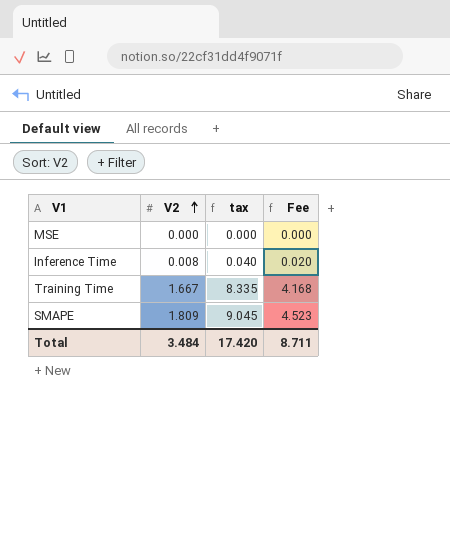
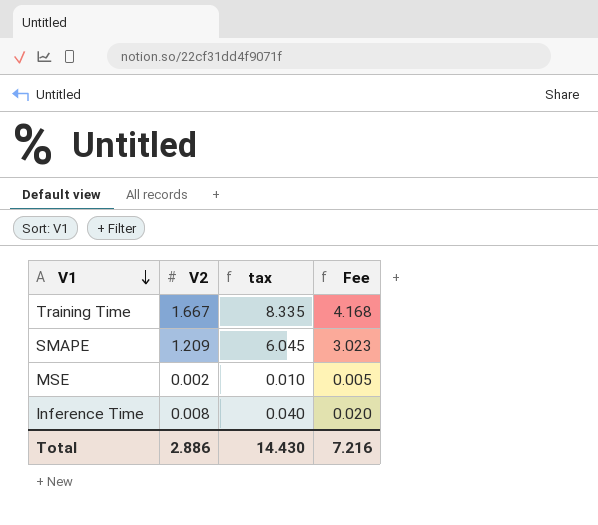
row order: V2 ascending -> V1 descending
SMAPE | V2: 1.809 -> 1.209
SMAPE | tax: 9.045 -> 6.045
SMAPE | Fee: 4.523 -> 3.023
MSE | V2: 0.000 -> 0.002
MSE | tax: 0.000 -> 0.010
MSE | Fee: 0.000 -> 0.005
Total | V2: 3.484 -> 2.886
Total | tax: 17.420 -> 14.430
Total | Fee: 8.711 -> 7.216

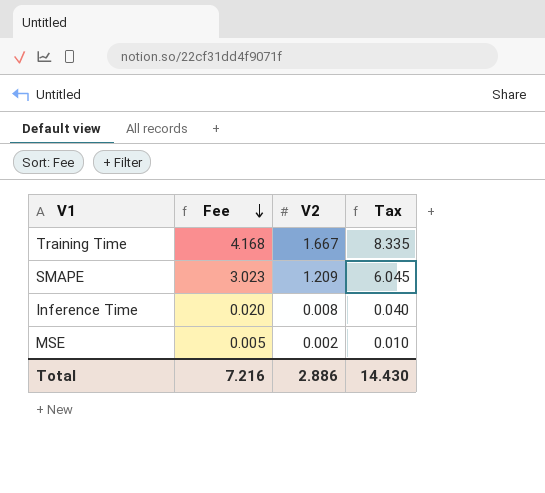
row order: V1 descending -> Fee descending
column Fee | position: 4 -> 2
column name: tax -> Tax

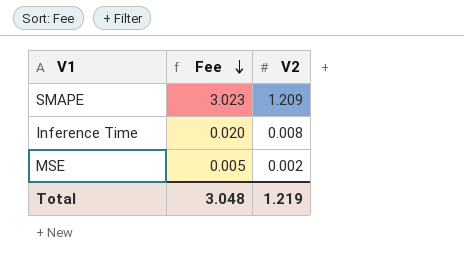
column Tax | formula: [V2] * 5 -> none
row Training Time: 4.168 | 1.667 | 8.335 -> none
Total | Fee: 7.216 -> 3.048
Total | V2: 2.886 -> 1.219

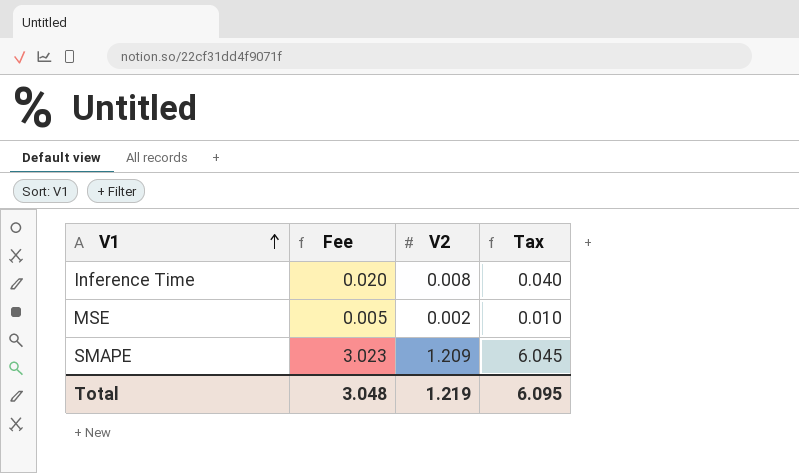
row order: Fee descending -> V1 ascending
column Tax | formula: none -> [V2] * 5

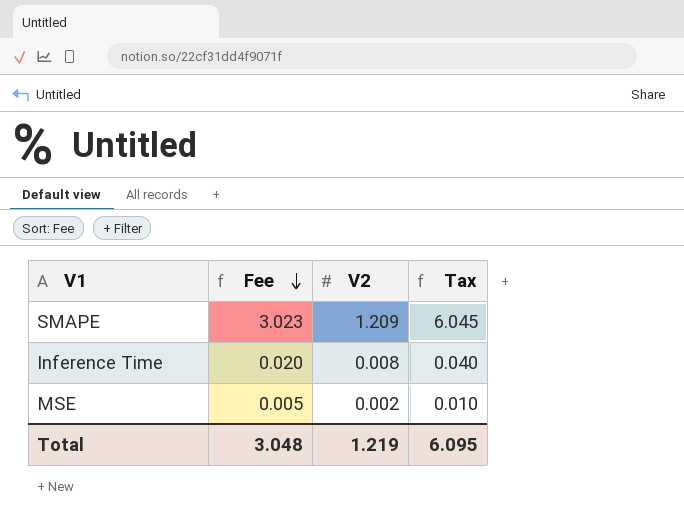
row order: V1 ascending -> Fee descending

